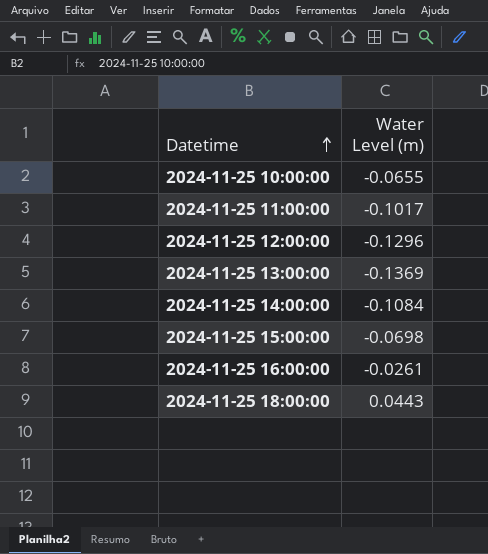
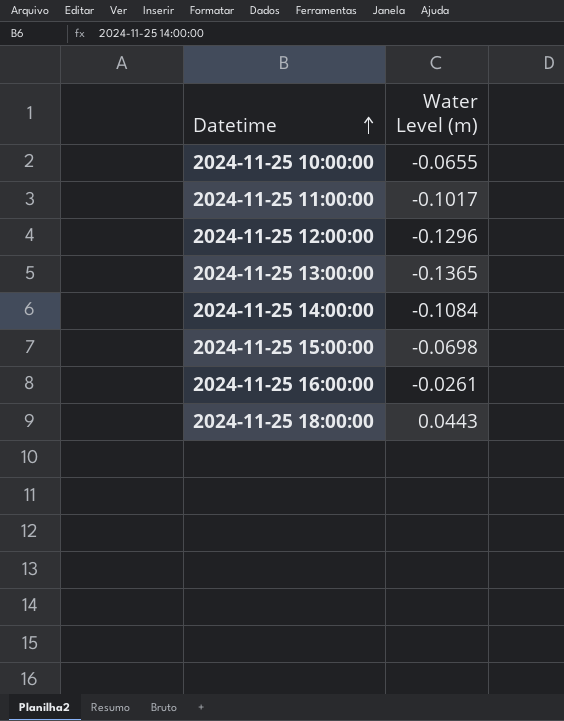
2024-11-25 13:00:00 | Water Level (m): -0.1369 -> -0.1365

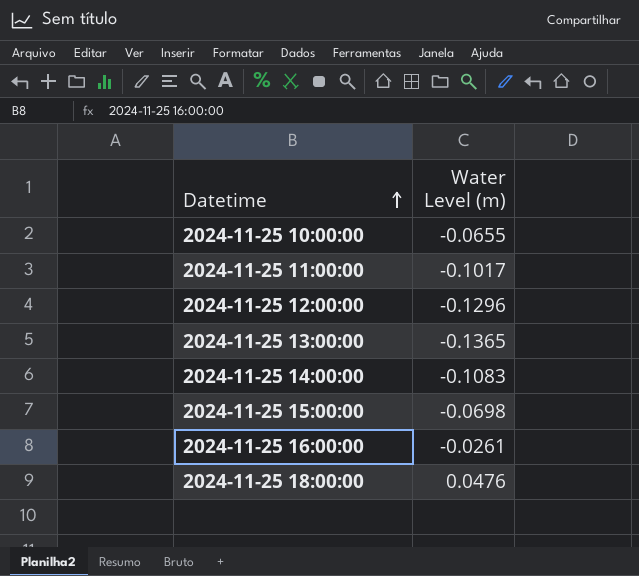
2024-11-25 14:00:00 | Water Level (m): -0.1084 -> -0.1083
2024-11-25 18:00:00 | Water Level (m): 0.0443 -> 0.0476

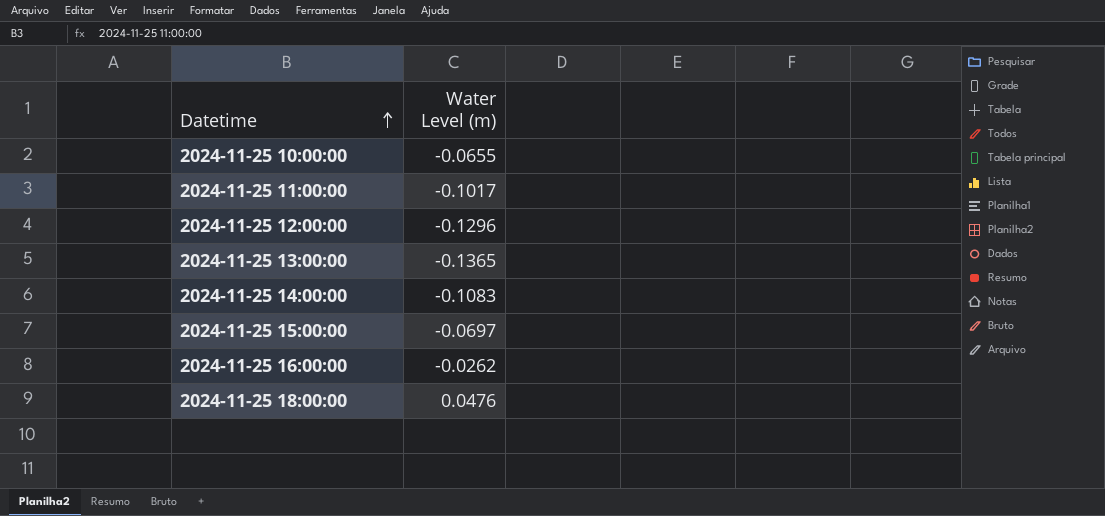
2024-11-25 15:00:00 | Water Level (m): -0.0698 -> -0.0697
2024-11-25 16:00:00 | Water Level (m): -0.0261 -> -0.0262

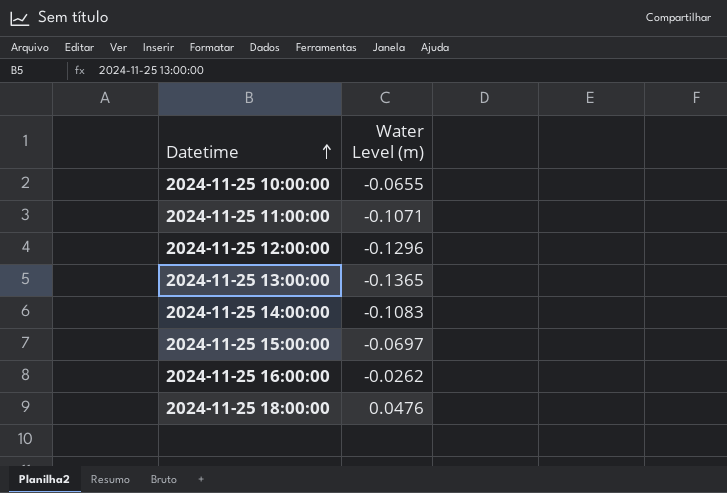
2024-11-25 11:00:00 | Water Level (m): -0.1017 -> -0.1071

